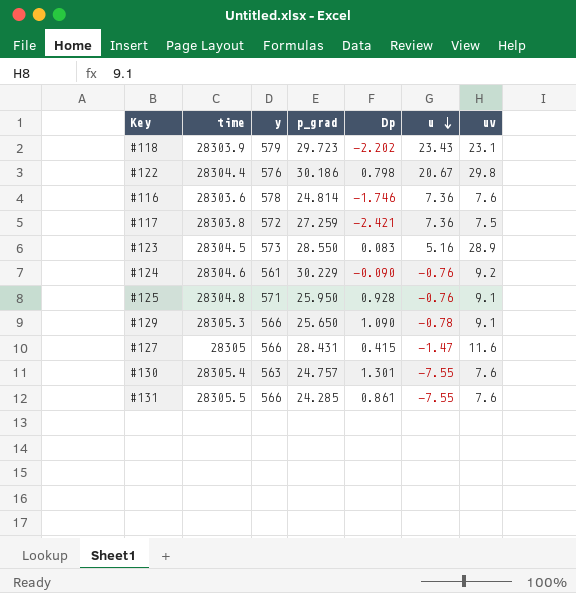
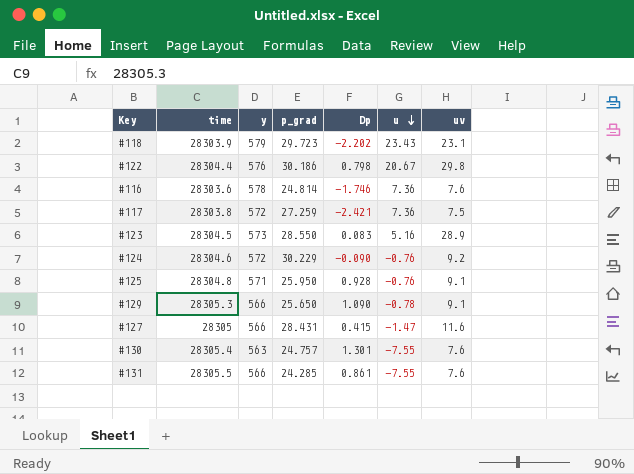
#124 | y: 561 -> 572

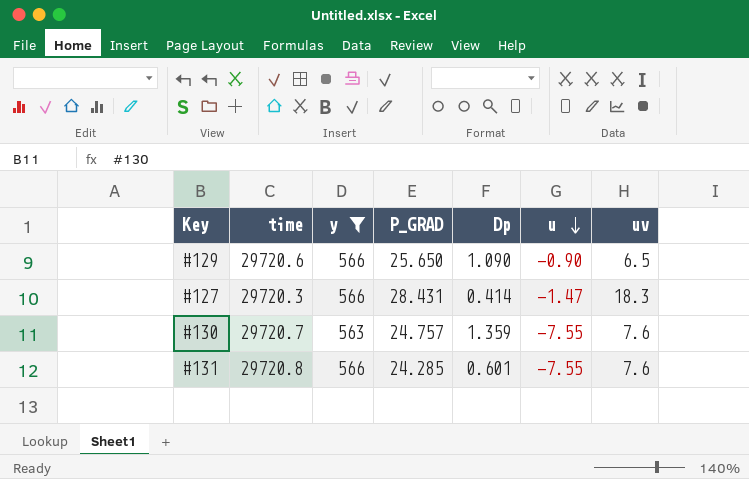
filter: none -> y <= 566
column name: p_grad -> P_GRAD
#129 | time: 28305.3 -> 29720.6
#129 | u: -0.78 -> -0.90
#129 | uv: 9.1 -> 6.5
#127 | time: 28305 -> 29720.3
#127 | Dp: 0.415 -> 0.414
#127 | uv: 11.6 -> 18.3
#130 | time: 28305.4 -> 29720.7
#130 | Dp: 1.301 -> 1.359
#131 | time: 28305.5 -> 29720.8
#131 | Dp: 0.861 -> 0.601

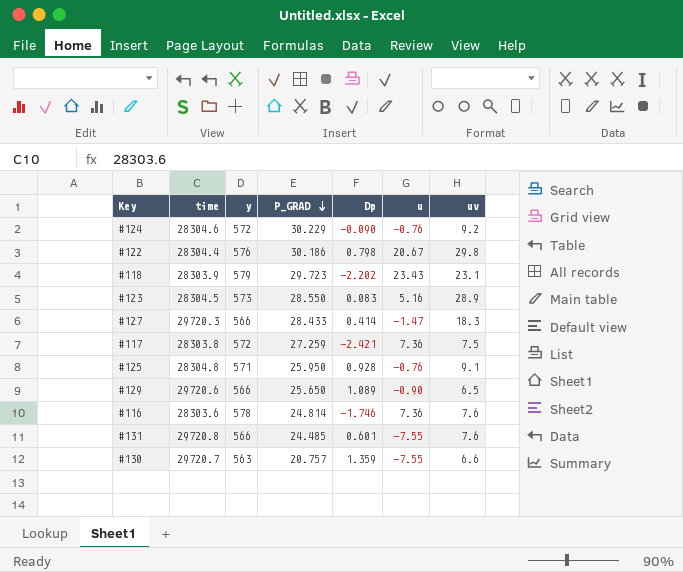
filter: y <= 566 -> none
row order: u descending -> P_GRAD descending
#127 | P_GRAD: 28.431 -> 28.433
#129 | Dp: 1.090 -> 1.089
#131 | P_GRAD: 24.285 -> 24.485
#130 | P_GRAD: 24.757 -> 20.757
#130 | uv: 7.6 -> 6.6

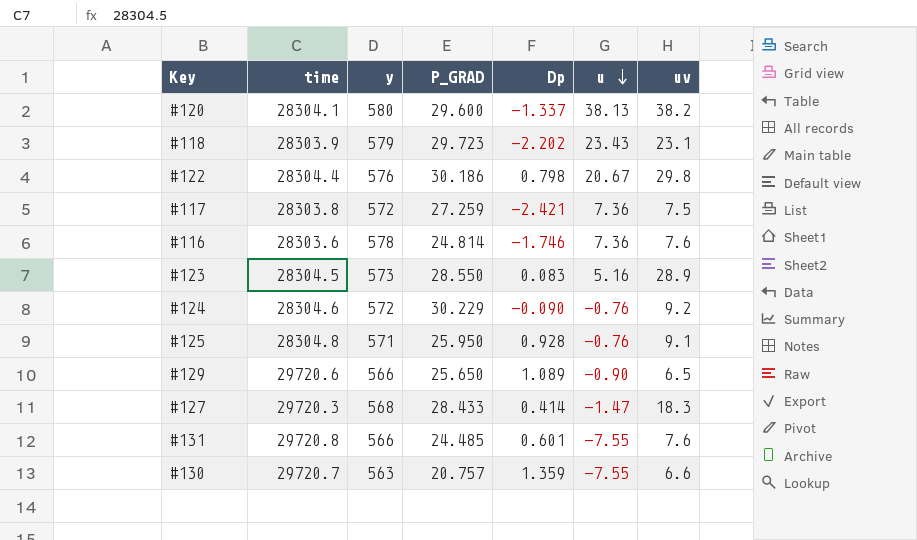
row order: P_GRAD descending -> u descending
row #120: none -> 28304.1 | 580 | 29.600 | -1.337 | 38.13 | 38.2
#127 | y: 566 -> 568

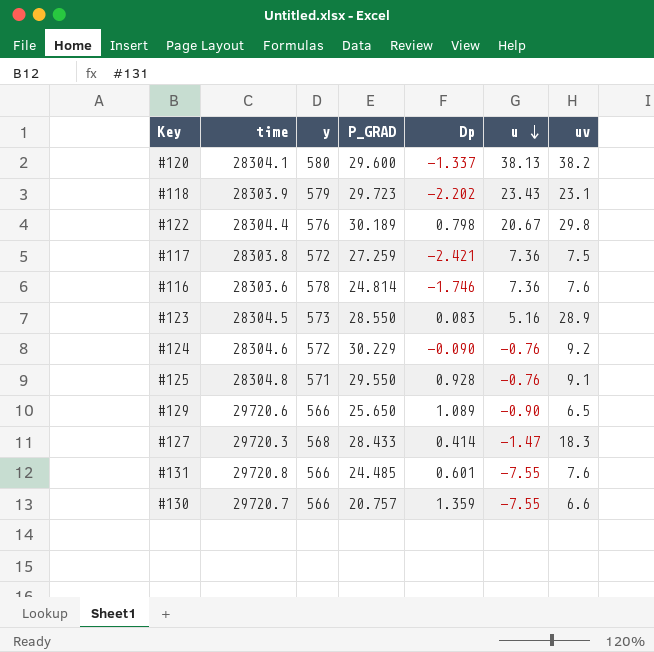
#122 | P_GRAD: 30.186 -> 30.189
#125 | P_GRAD: 25.950 -> 29.550
#130 | y: 563 -> 566

